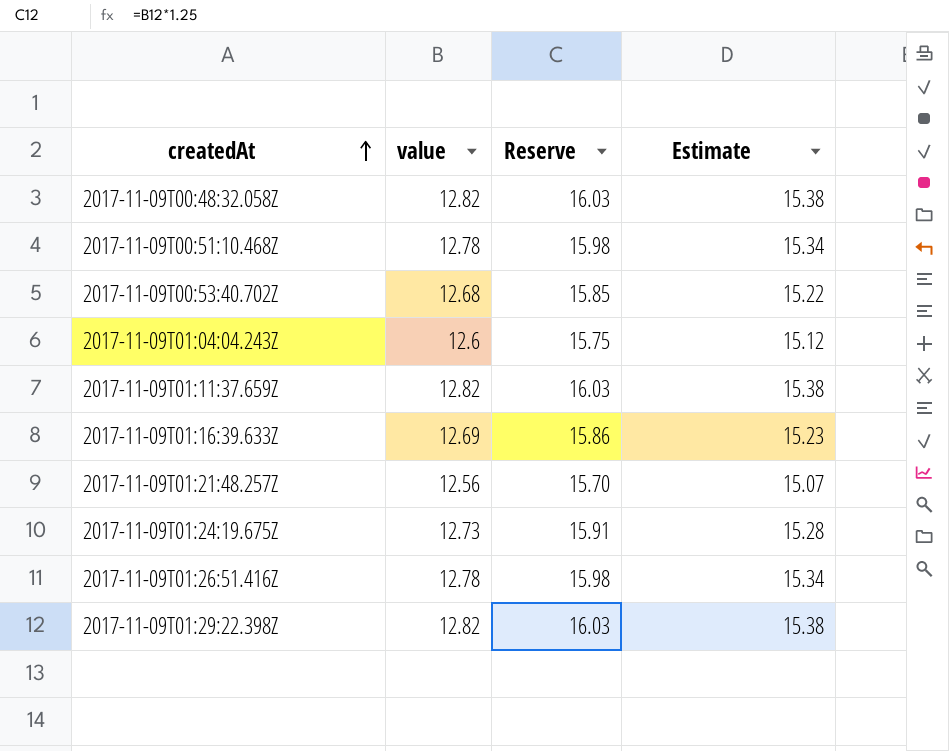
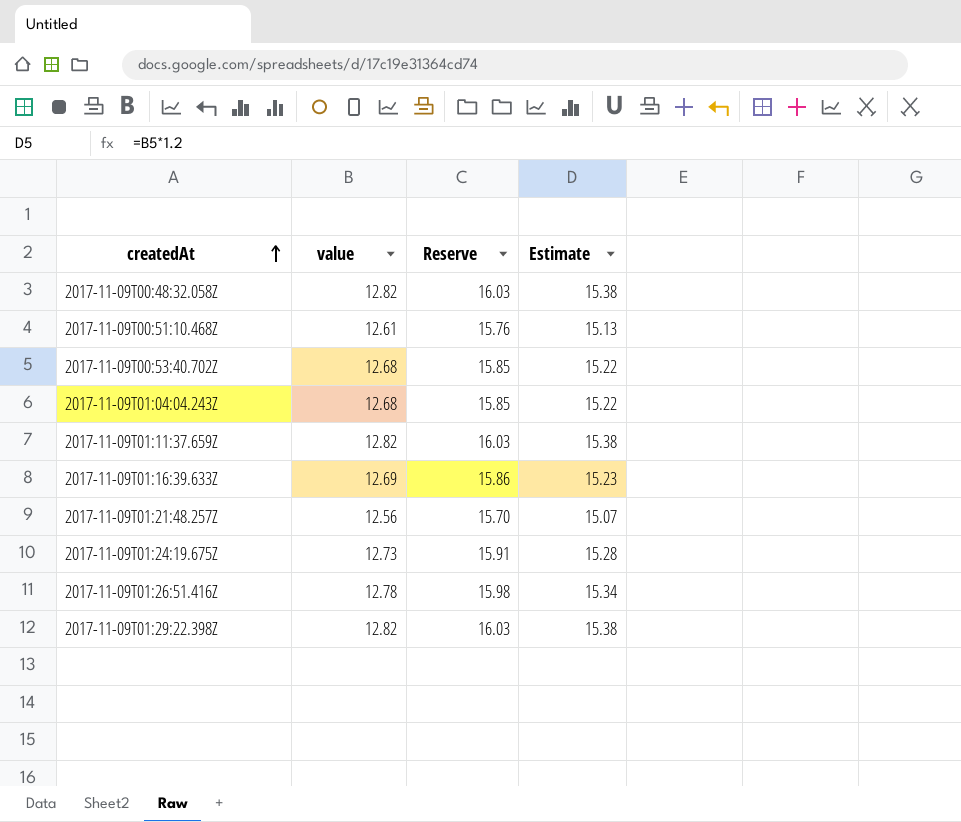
2017-11-09T00:51:10.468Z | value: 12.78 -> 12.61
2017-11-09T00:51:10.468Z | Reserve: 15.98 -> 15.76
2017-11-09T00:51:10.468Z | Estimate: 15.34 -> 15.13
2017-11-09T01:04:04.243Z | value: 12.6 -> 12.68
2017-11-09T01:04:04.243Z | Reserve: 15.75 -> 15.85
2017-11-09T01:04:04.243Z | Estimate: 15.12 -> 15.22

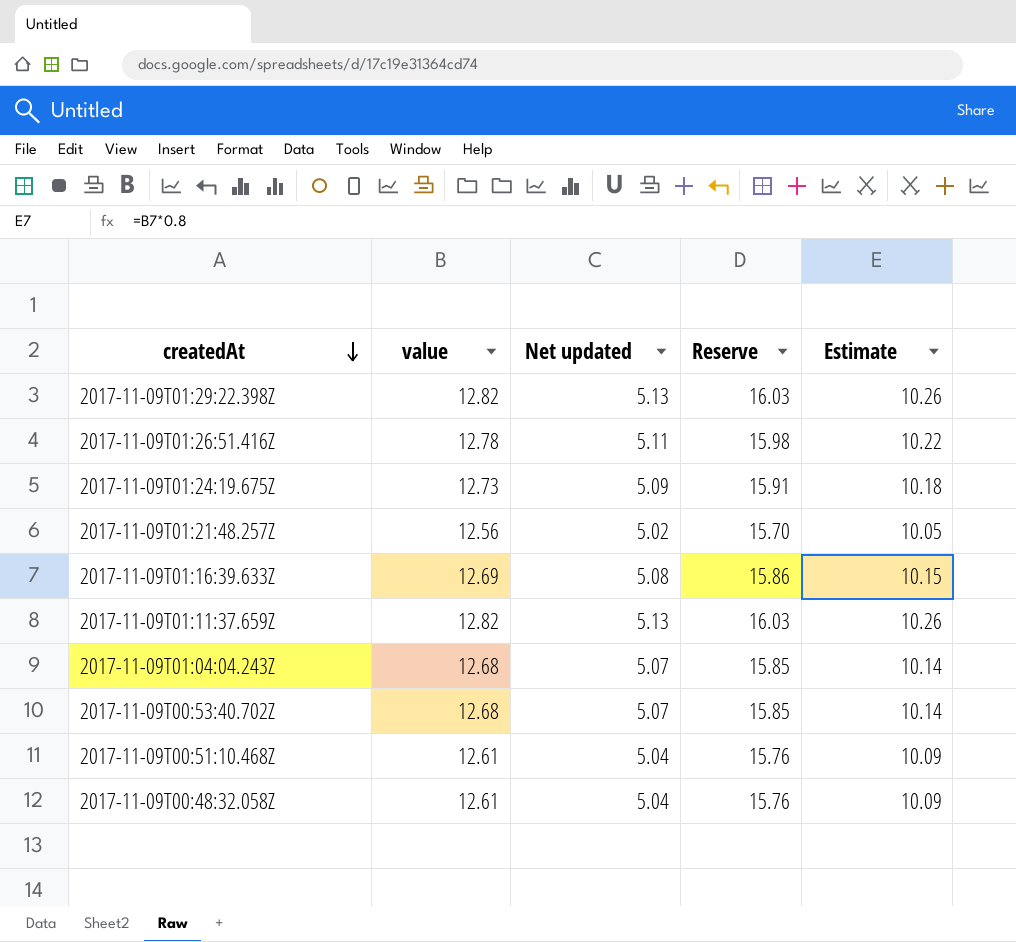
row order: createdAt ascending -> createdAt descending
column Net updated | formula: none -> [value] * 0.4
column Estimate | formula: [value] * 1.2 -> [value] * 0.8
2017-11-09T00:48:32.058Z | value: 12.82 -> 12.61
2017-11-09T00:48:32.058Z | Reserve: 16.03 -> 15.76

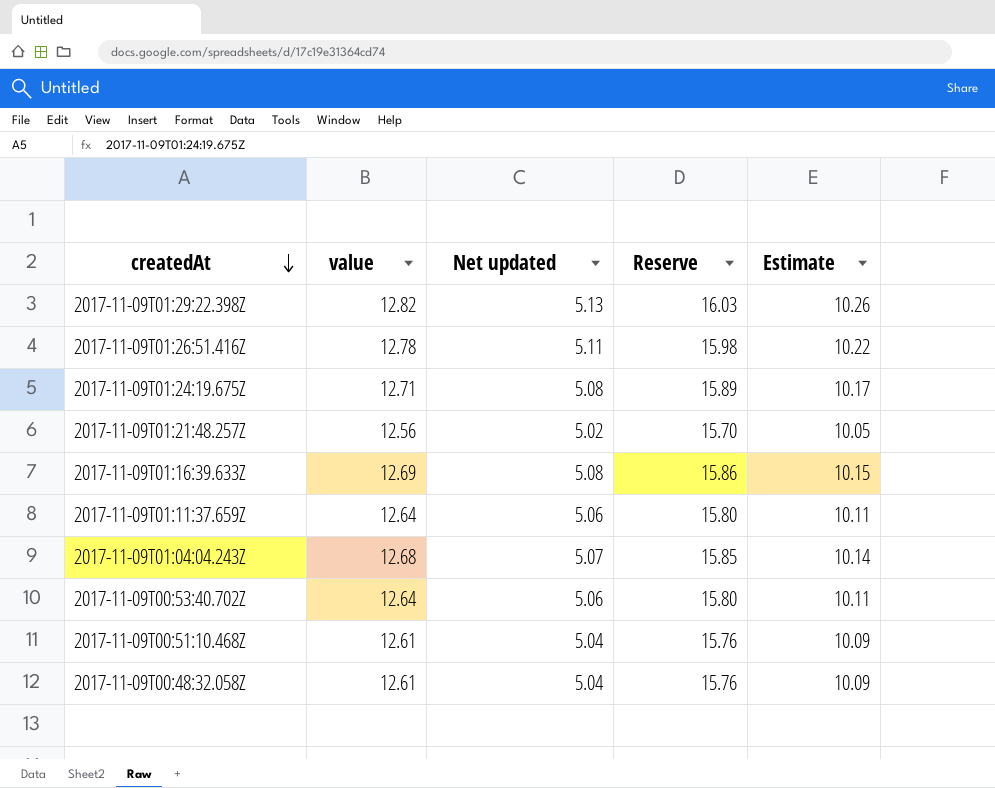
2017-11-09T01:24:19.675Z | value: 12.73 -> 12.71
2017-11-09T01:24:19.675Z | Net updated: 5.09 -> 5.08
2017-11-09T01:24:19.675Z | Reserve: 15.91 -> 15.89
2017-11-09T01:24:19.675Z | Estimate: 10.18 -> 10.17
2017-11-09T01:11:37.659Z | value: 12.82 -> 12.64
2017-11-09T01:11:37.659Z | Net updated: 5.13 -> 5.06
2017-11-09T01:11:37.659Z | Reserve: 16.03 -> 15.80
2017-11-09T01:11:37.659Z | Estimate: 10.26 -> 10.11
2017-11-09T00:53:40.702Z | value: 12.68 -> 12.64
2017-11-09T00:53:40.702Z | Net updated: 5.07 -> 5.06
2017-11-09T00:53:40.702Z | Reserve: 15.85 -> 15.80
2017-11-09T00:53:40.702Z | Estimate: 10.14 -> 10.11

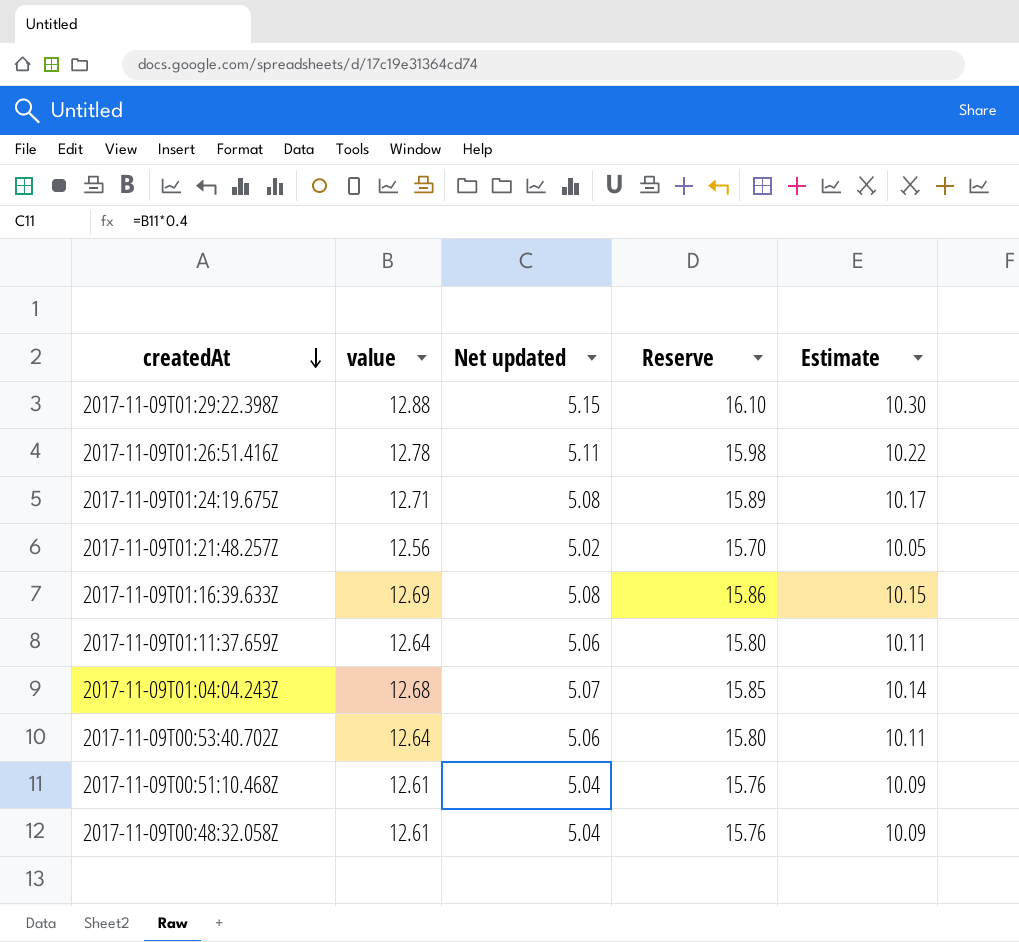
2017-11-09T01:29:22.398Z | value: 12.82 -> 12.88
2017-11-09T01:29:22.398Z | Net updated: 5.13 -> 5.15
2017-11-09T01:29:22.398Z | Reserve: 16.03 -> 16.10
2017-11-09T01:29:22.398Z | Estimate: 10.26 -> 10.30

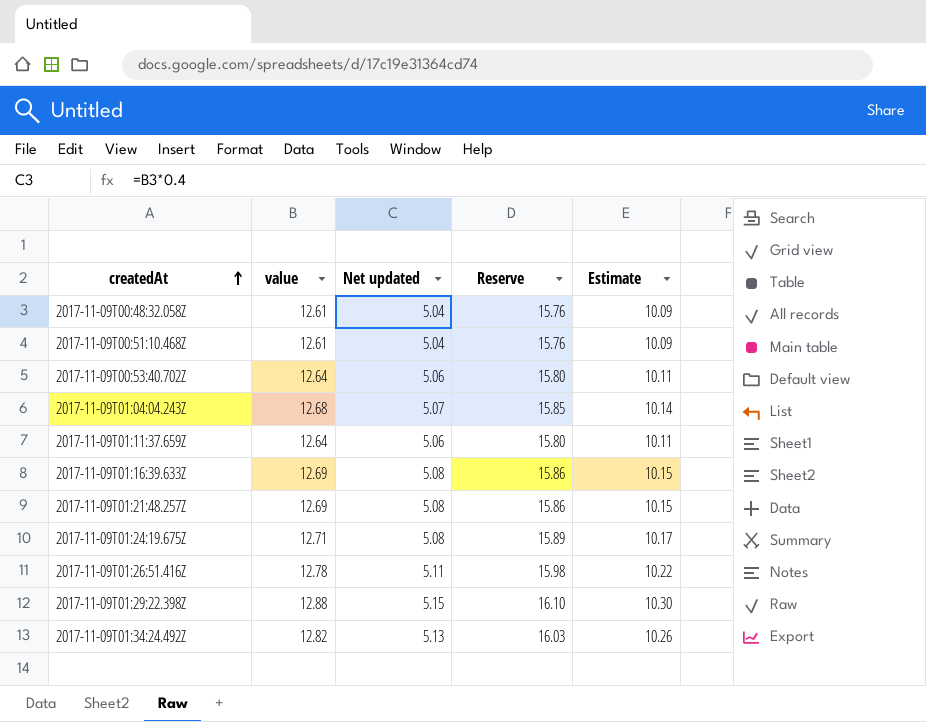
row order: createdAt descending -> createdAt ascending
2017-11-09T01:21:48.257Z | value: 12.56 -> 12.69
2017-11-09T01:21:48.257Z | Net updated: 5.02 -> 5.08
2017-11-09T01:21:48.257Z | Reserve: 15.70 -> 15.86
2017-11-09T01:21:48.257Z | Estimate: 10.05 -> 10.15
row 2017-11-09T01:34:24.492Z: none -> 12.82 | 5.13 | 16.03 | 10.26

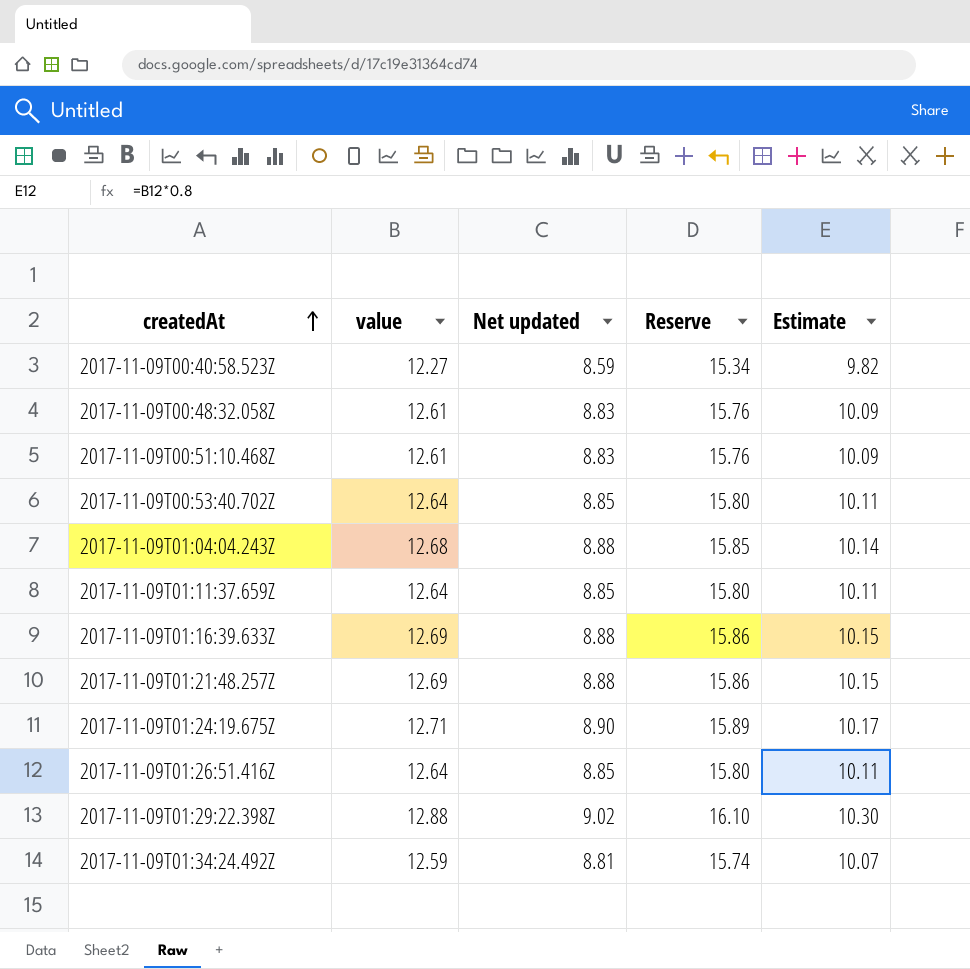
column Net updated | formula: [value] * 0.4 -> [value] * 0.7
row 2017-11-09T00:40:58.523Z: none -> 12.27 | 8.59 | 15.34 | 9.82
2017-11-09T01:26:51.416Z | value: 12.78 -> 12.64
2017-11-09T01:26:51.416Z | Reserve: 15.98 -> 15.80
2017-11-09T01:26:51.416Z | Estimate: 10.22 -> 10.11
2017-11-09T01:34:24.492Z | value: 12.82 -> 12.59
2017-11-09T01:34:24.492Z | Reserve: 16.03 -> 15.74
2017-11-09T01:34:24.492Z | Estimate: 10.26 -> 10.07

